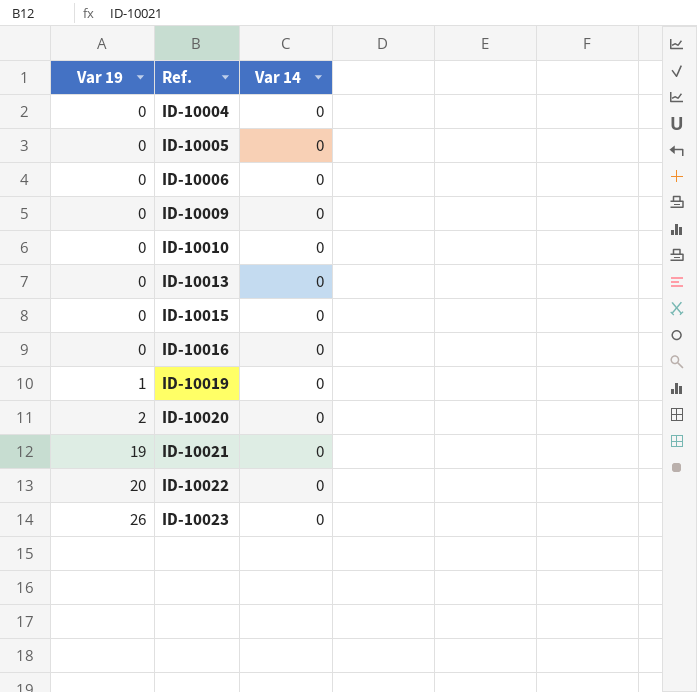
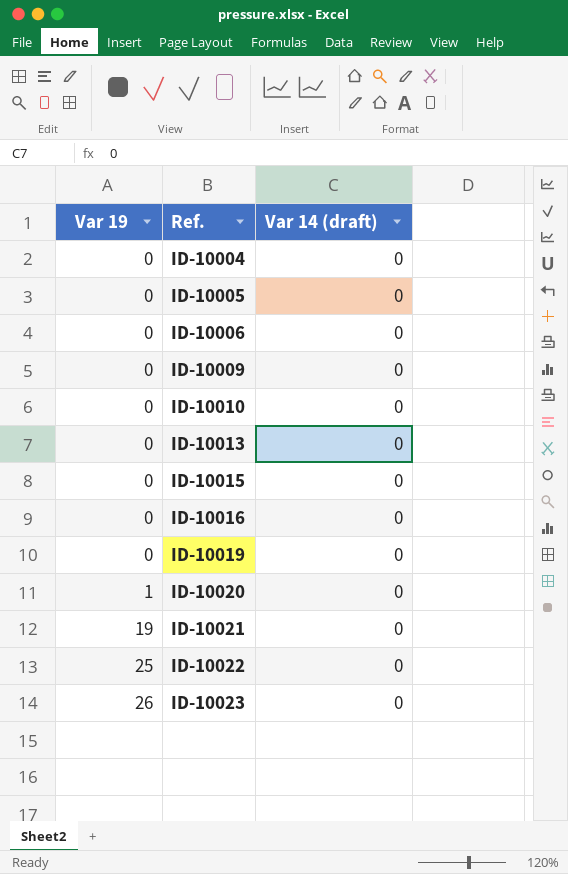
column name: Var 14 -> Var 14 (draft)
ID-10019 | Var 19: 1 -> 0
ID-10020 | Var 19: 2 -> 1
ID-10022 | Var 19: 20 -> 25

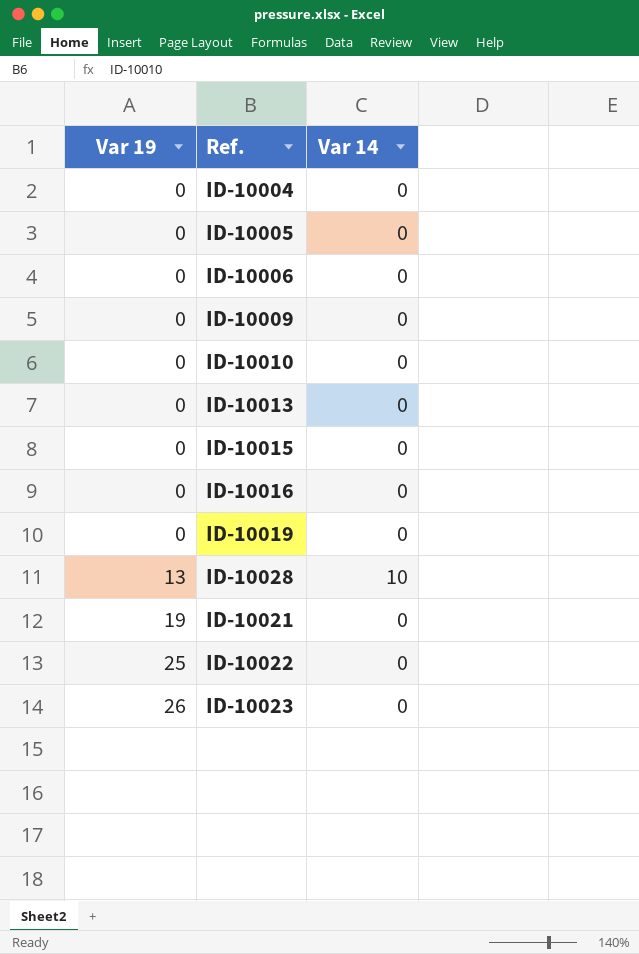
column name: Var 14 (draft) -> Var 14
row ID-10020: 1 | 0 -> none
row ID-10028: none -> 13 | 10

